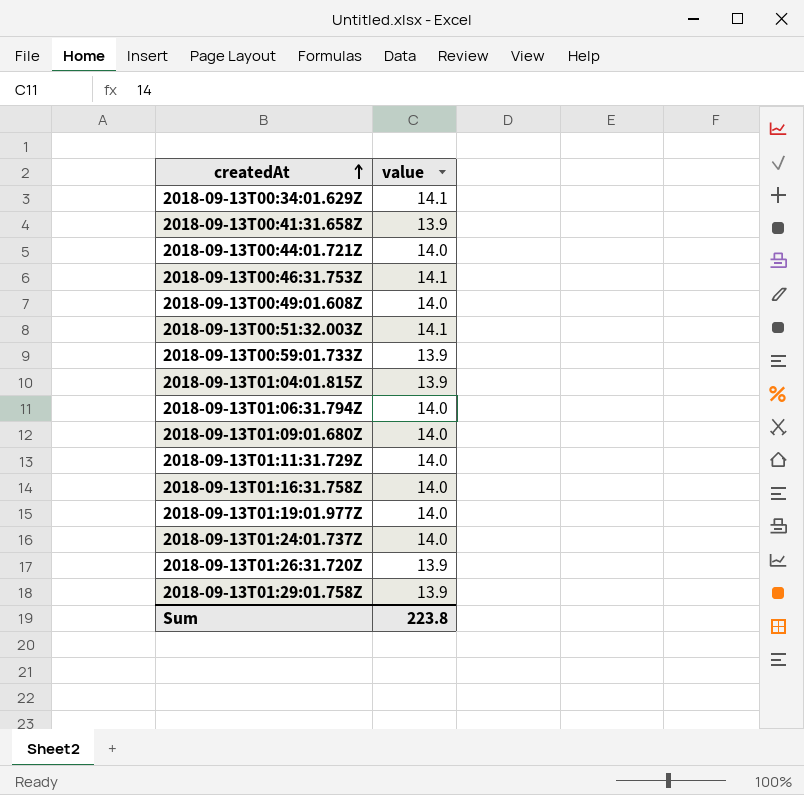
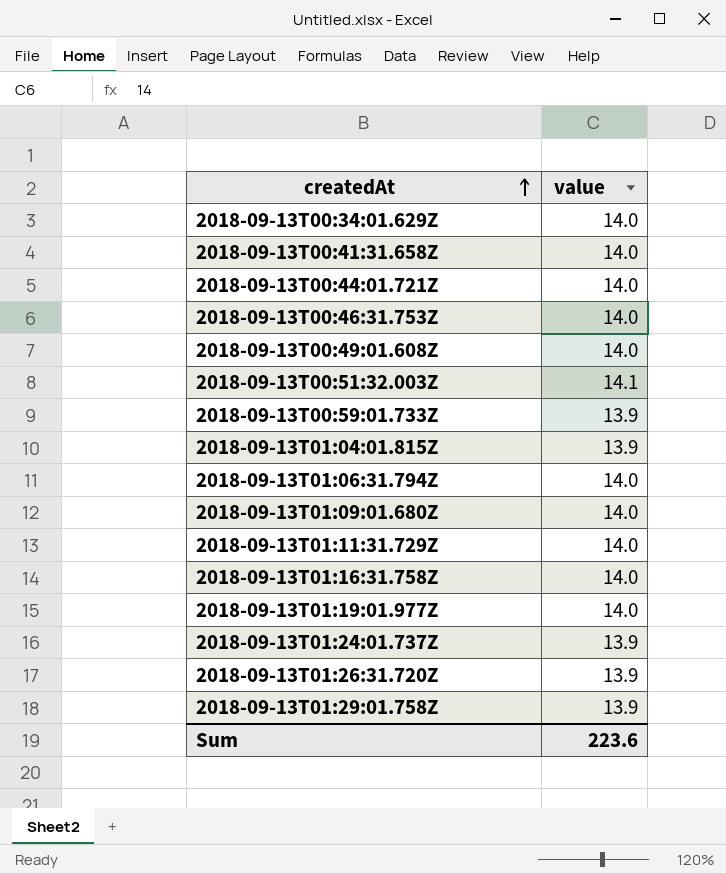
2018-09-13T00:34:01.629Z | value: 14.1 -> 14.0
2018-09-13T00:41:31.658Z | value: 13.9 -> 14.0
2018-09-13T00:46:31.753Z | value: 14.1 -> 14.0
2018-09-13T01:24:01.737Z | value: 14.0 -> 13.9
Sum | value: 223.8 -> 223.6

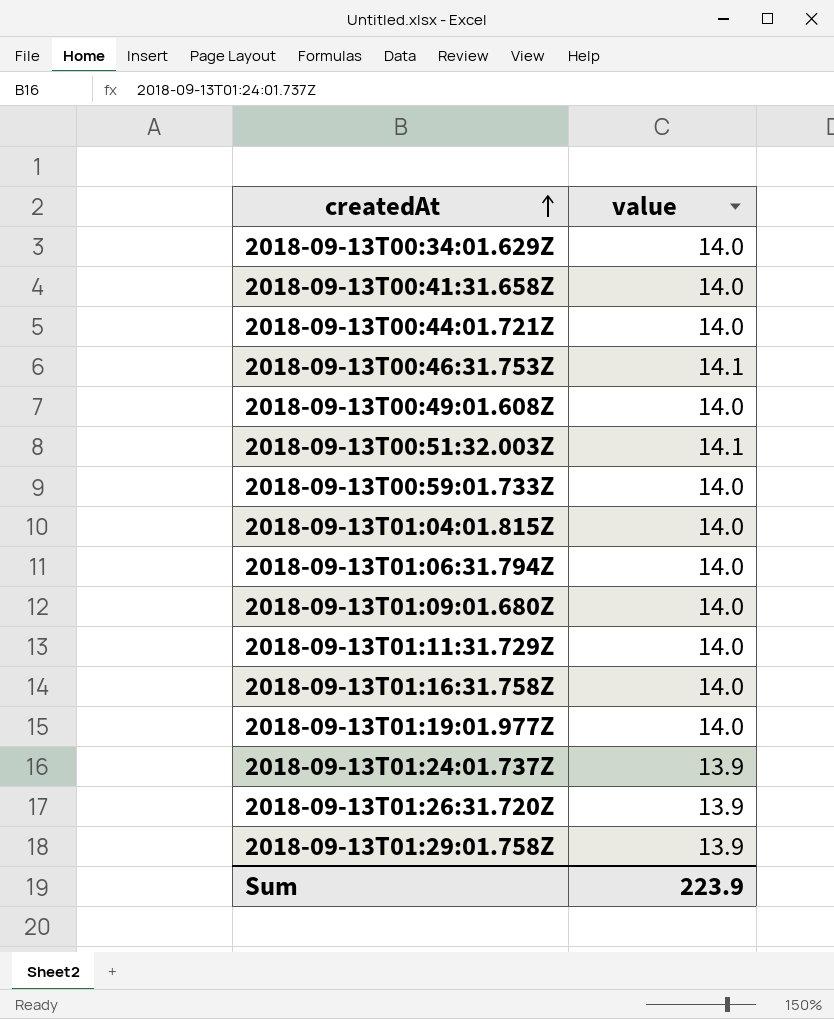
2018-09-13T00:46:31.753Z | value: 14.0 -> 14.1
2018-09-13T00:59:01.733Z | value: 13.9 -> 14.0
2018-09-13T01:04:01.815Z | value: 13.9 -> 14.0
Sum | value: 223.6 -> 223.9

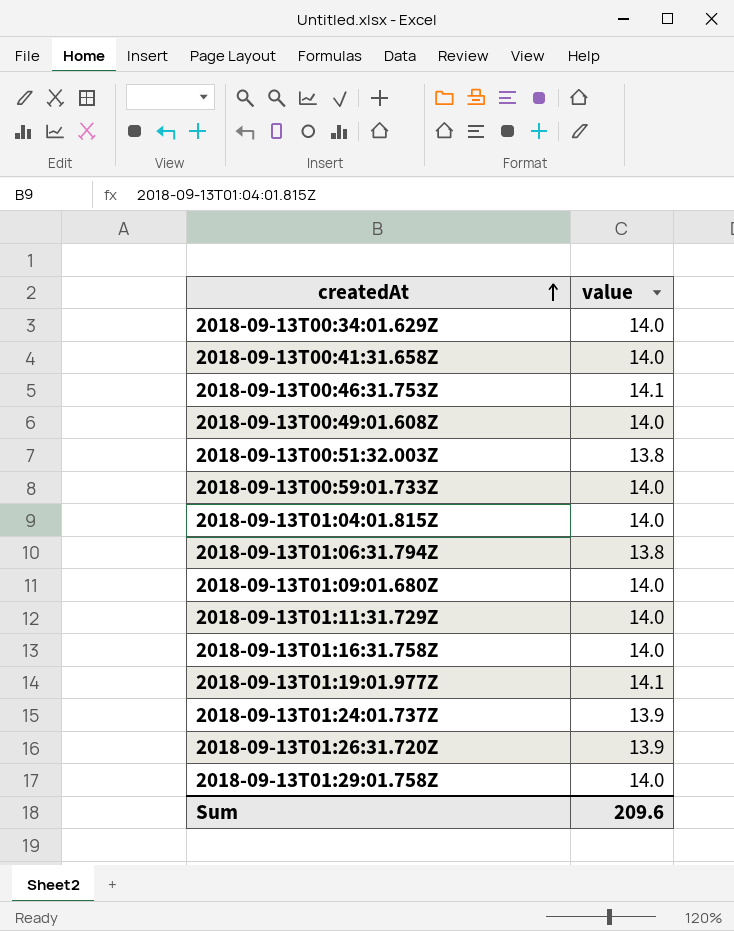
row 2018-09-13T00:44:01.721Z: 14.0 -> none
2018-09-13T00:51:32.003Z | value: 14.1 -> 13.8
2018-09-13T01:06:31.794Z | value: 14.0 -> 13.8
2018-09-13T01:19:01.977Z | value: 14.0 -> 14.1
2018-09-13T01:29:01.758Z | value: 13.9 -> 14.0
Sum | value: 223.9 -> 209.6

